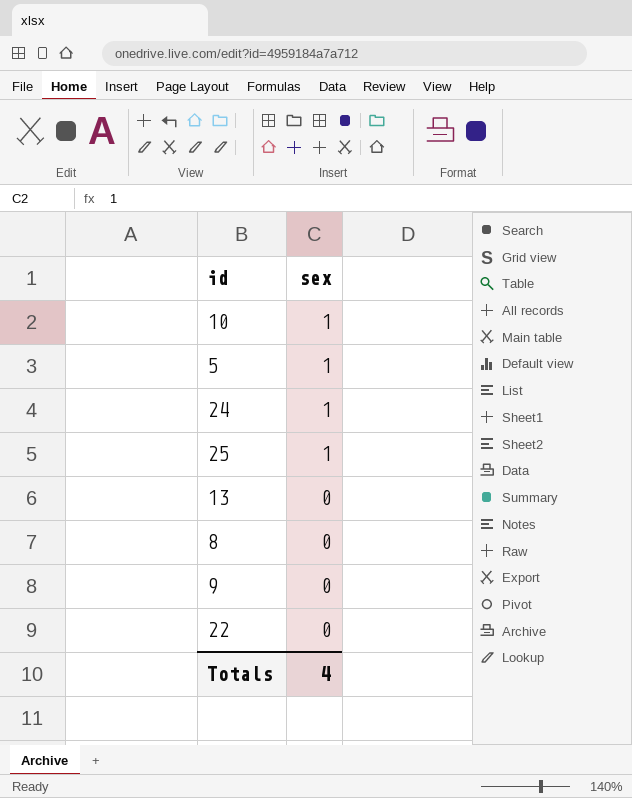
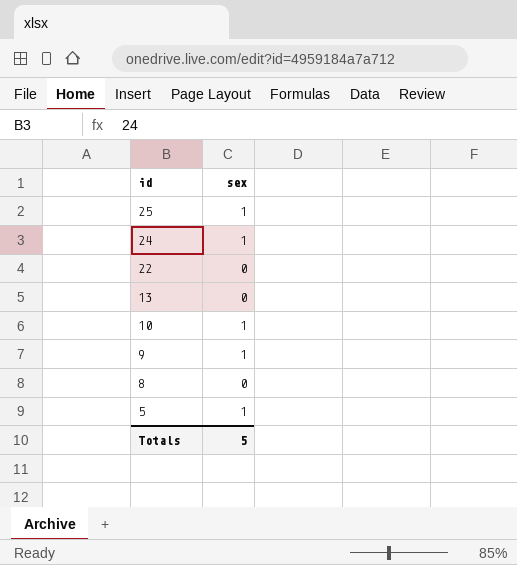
row order: sex descending -> id descending
9 | sex: 0 -> 1
Totals | sex: 4 -> 5

